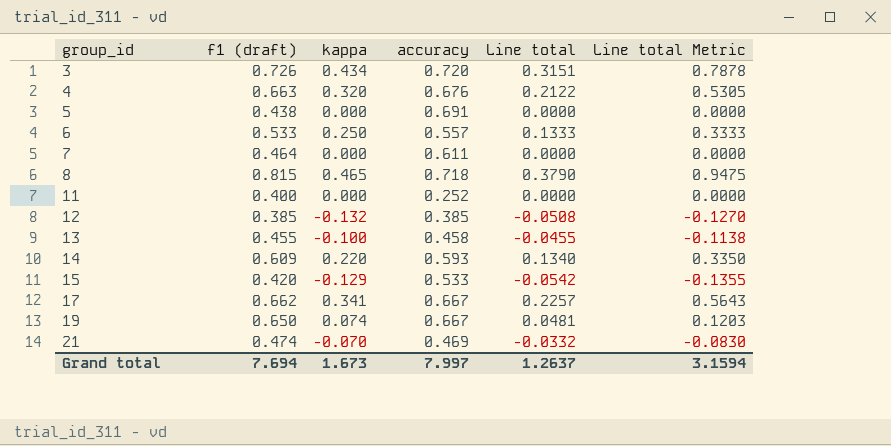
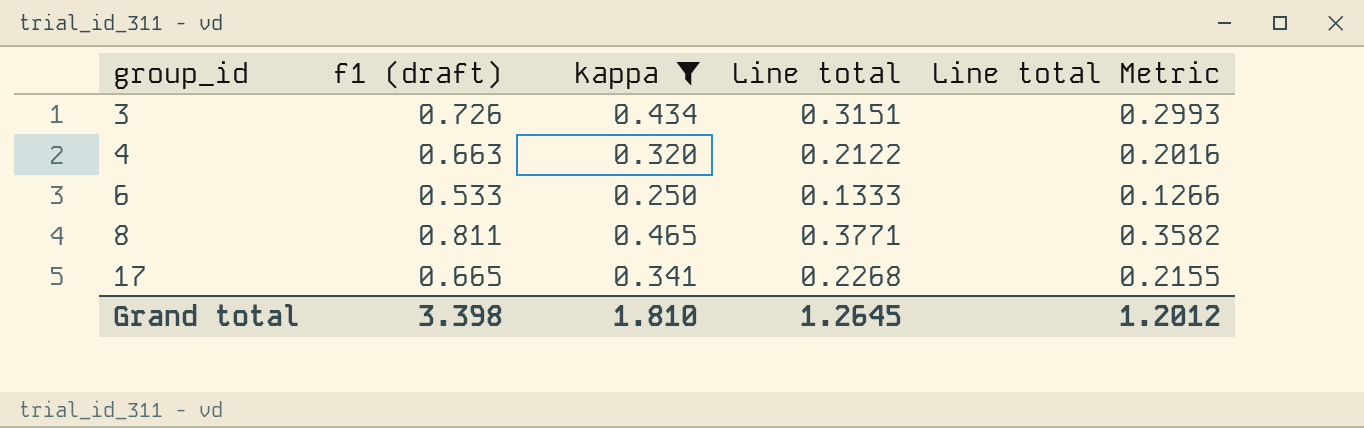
filter: none -> kappa >= 0.250
column accuracy | position: 4 -> none
column Line total Metric | formula: [Line total] * 2.5 -> [Line total] * 0.95
8 | f1 (draft): 0.815 -> 0.811
8 | Line total: 0.3790 -> 0.3771
17 | f1 (draft): 0.662 -> 0.665
17 | Line total: 0.2257 -> 0.2268
Grand total | f1 (draft): 7.694 -> 3.398
Grand total | kappa: 1.673 -> 1.810
Grand total | Line total: 1.2637 -> 1.2645
Grand total | Line total Metric: 3.1594 -> 1.2012

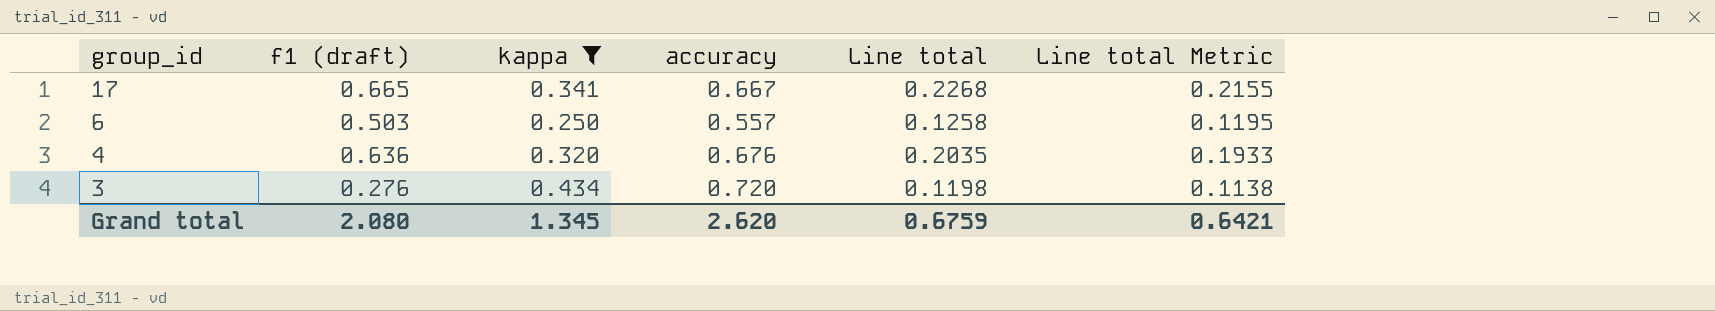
row order: group_id ascending -> group_id descending
column accuracy | position: none -> 4
row 8: 0.811 | 0.465 | 0.3771 | 0.3582 -> none
6 | f1 (draft): 0.533 -> 0.503
6 | Line total: 0.1333 -> 0.1258
6 | Line total Metric: 0.1266 -> 0.1195
4 | f1 (draft): 0.663 -> 0.636
4 | Line total: 0.2122 -> 0.2035
4 | Line total Metric: 0.2016 -> 0.1933
3 | f1 (draft): 0.726 -> 0.276
3 | Line total: 0.3151 -> 0.1198
3 | Line total Metric: 0.2993 -> 0.1138
Grand total | f1 (draft): 3.398 -> 2.080
Grand total | kappa: 1.810 -> 1.345
Grand total | Line total: 1.2645 -> 0.6759
Grand total | Line total Metric: 1.2012 -> 0.6421

